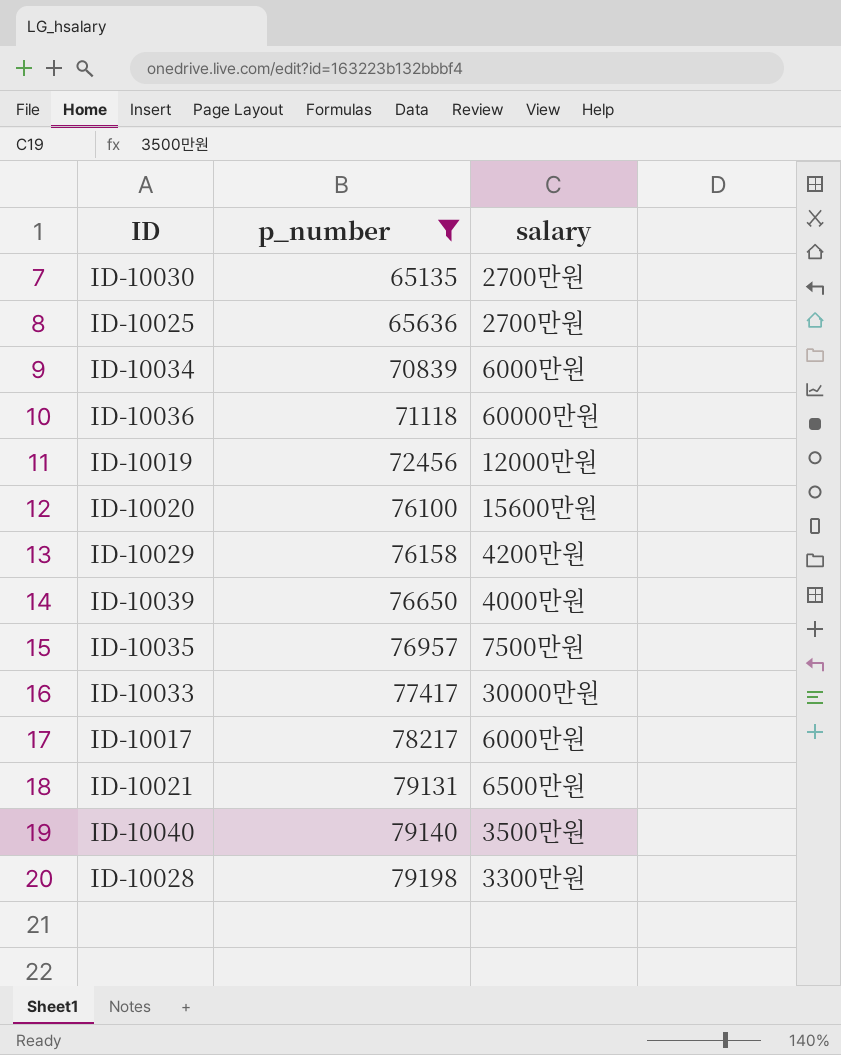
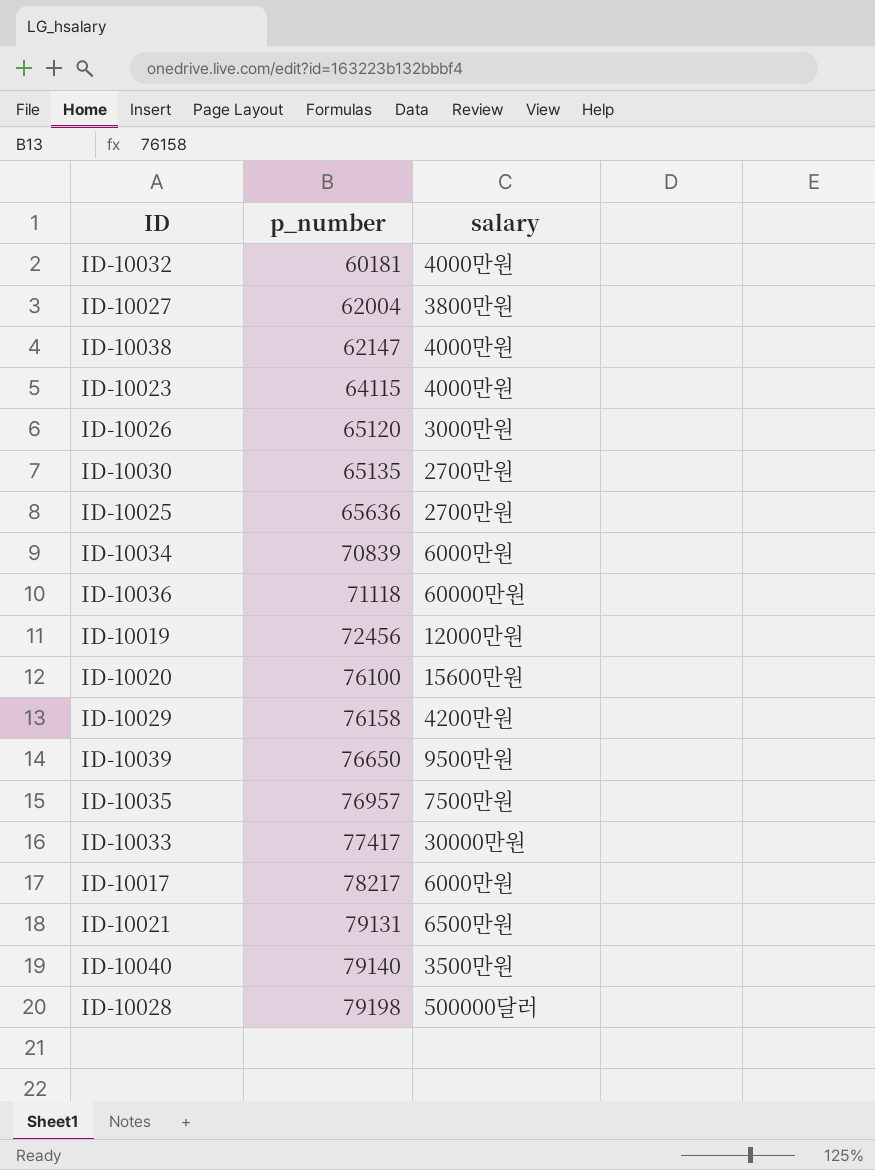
filter: p_number >= 65135 -> none
ID-10039 | salary: 4000만원 -> 9500만원
ID-10028 | salary: 3300만원 -> 500000달러

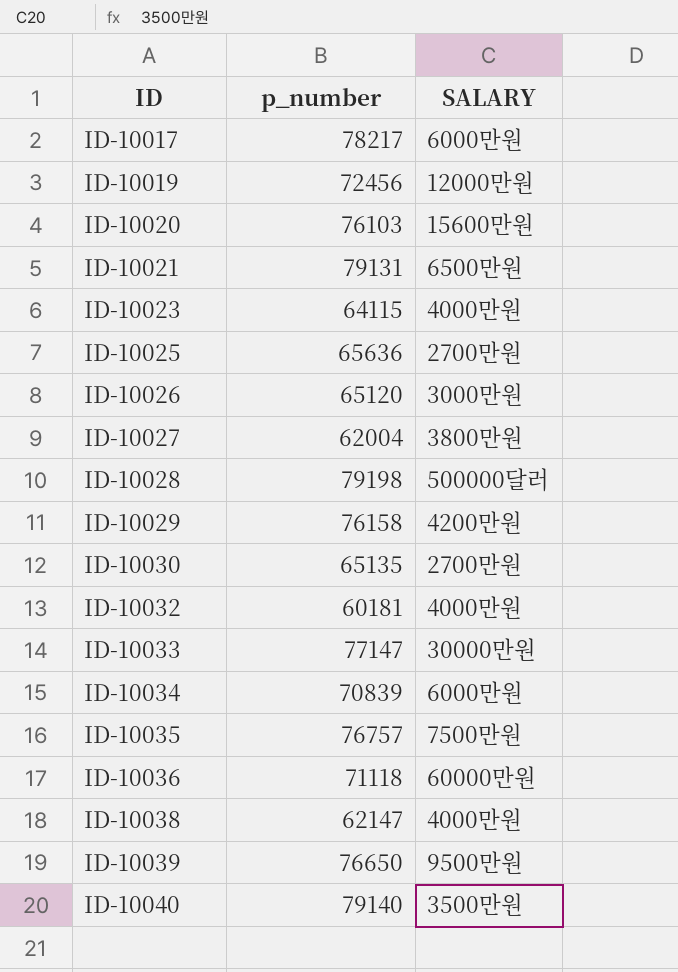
row order: p_number ascending -> ID ascending
column name: salary -> SALARY
ID-10020 | p_number: 76100 -> 76103
ID-10033 | p_number: 77417 -> 77147
ID-10035 | p_number: 76957 -> 76757

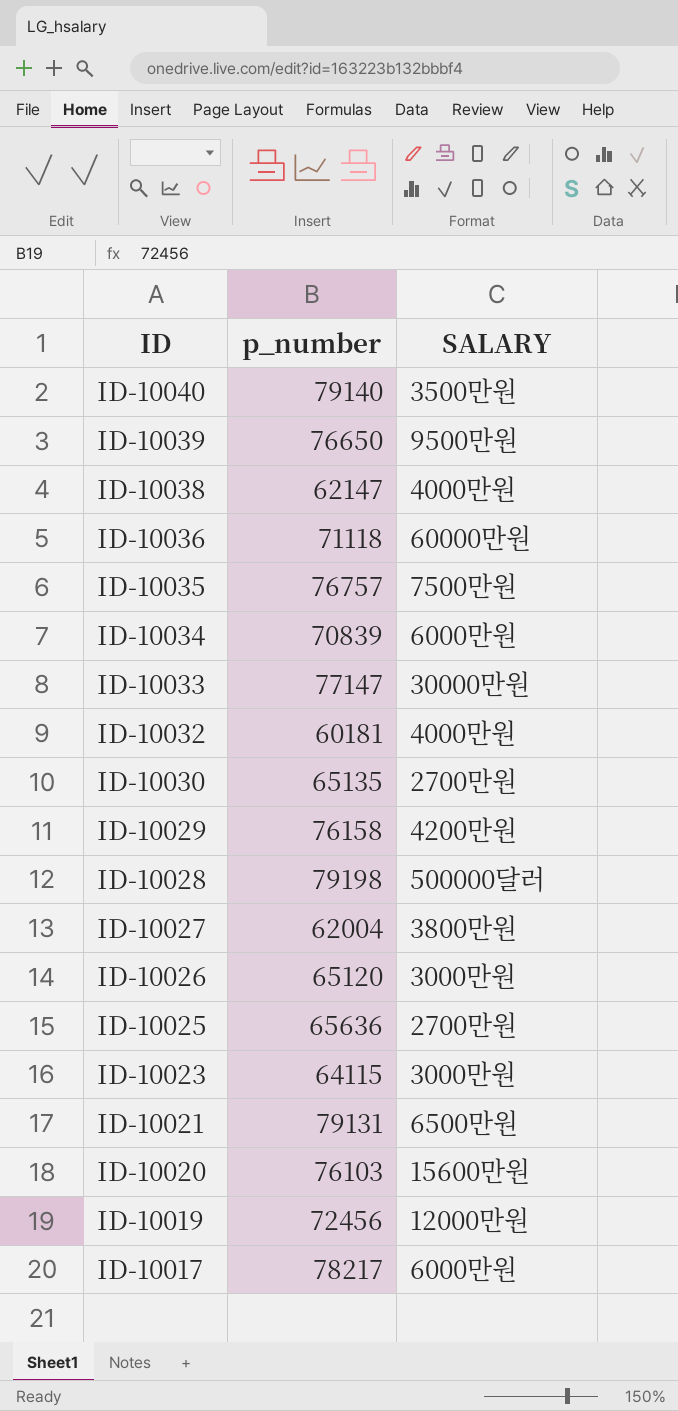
row order: ID ascending -> ID descending
ID-10023 | SALARY: 4000만원 -> 3000만원

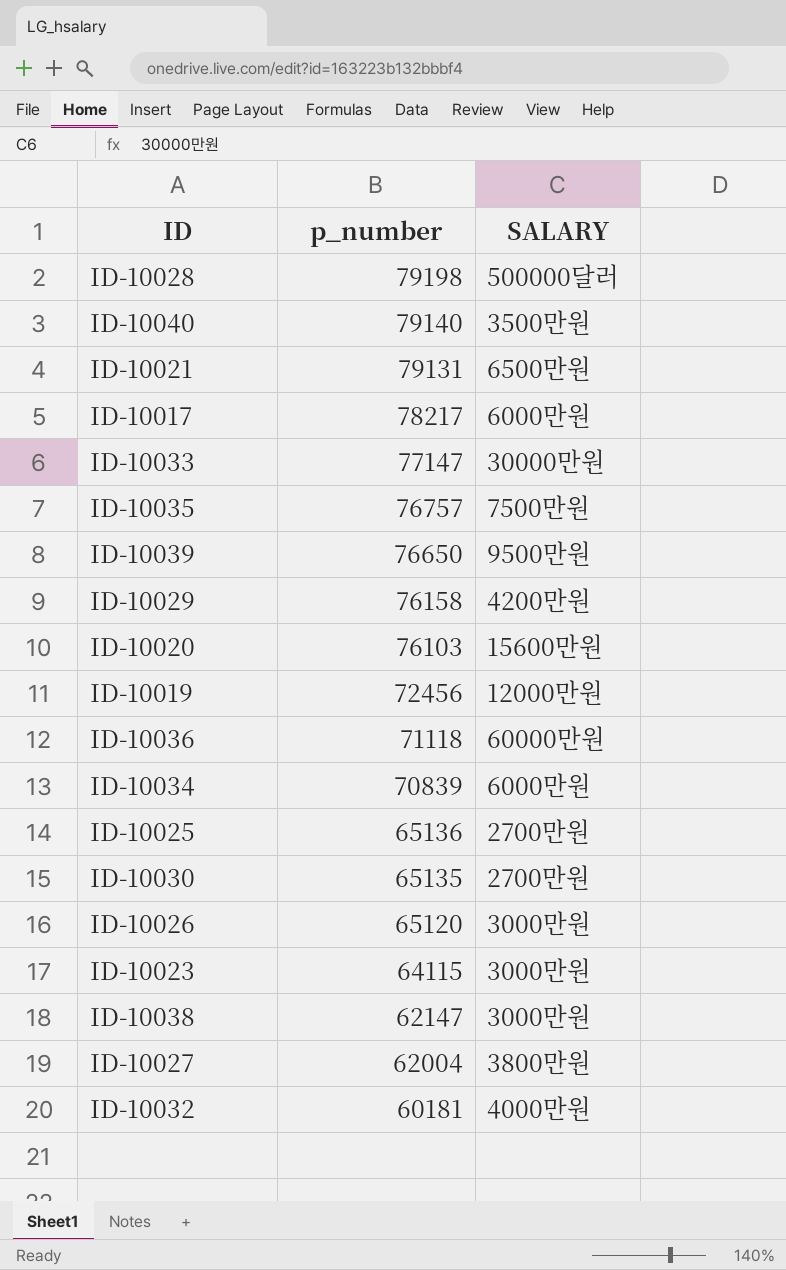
row order: ID descending -> p_number descending
ID-10025 | p_number: 65636 -> 65136
ID-10038 | SALARY: 4000만원 -> 3000만원

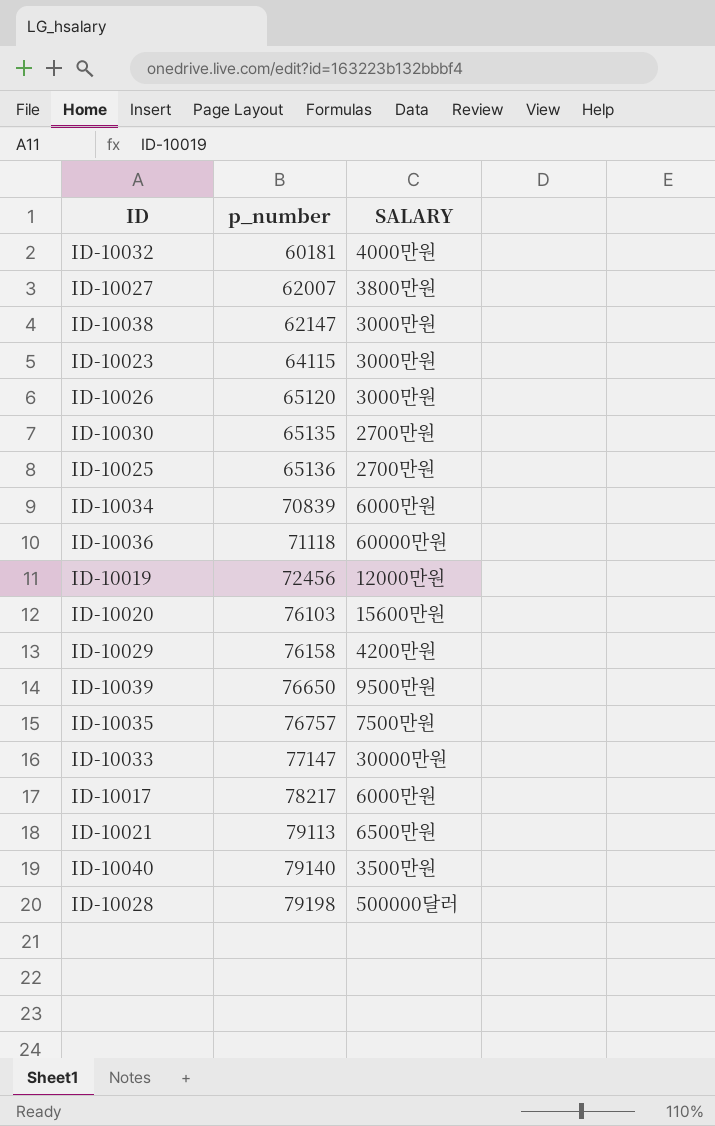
row order: p_number descending -> p_number ascending
ID-10027 | p_number: 62004 -> 62007
ID-10021 | p_number: 79131 -> 79113

